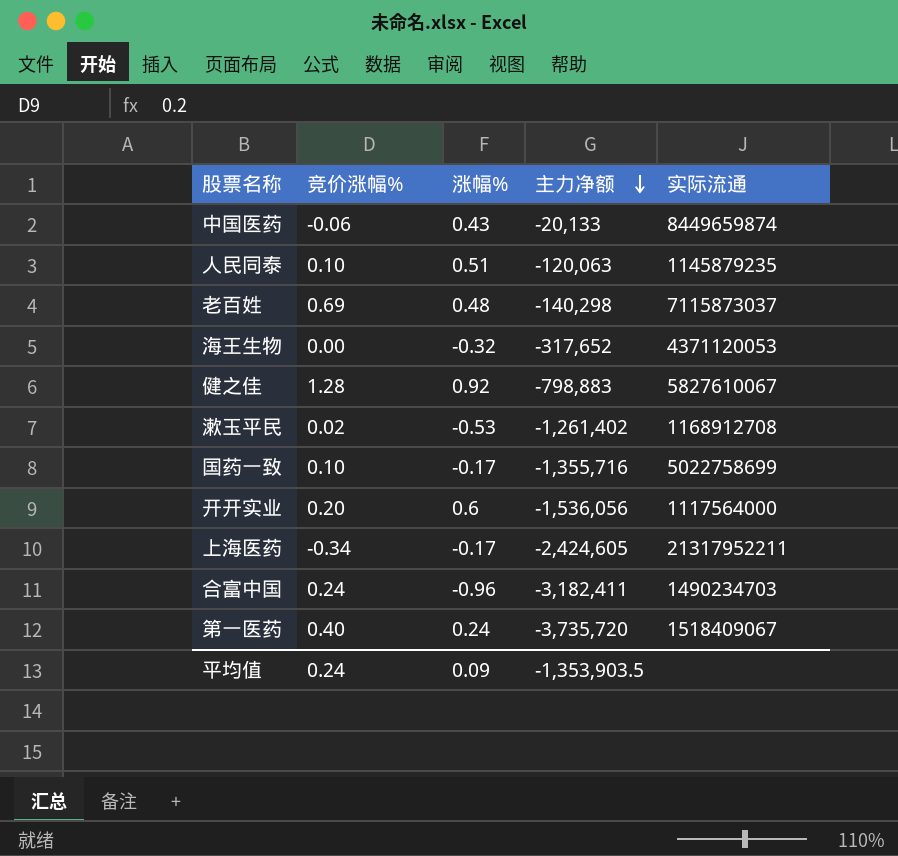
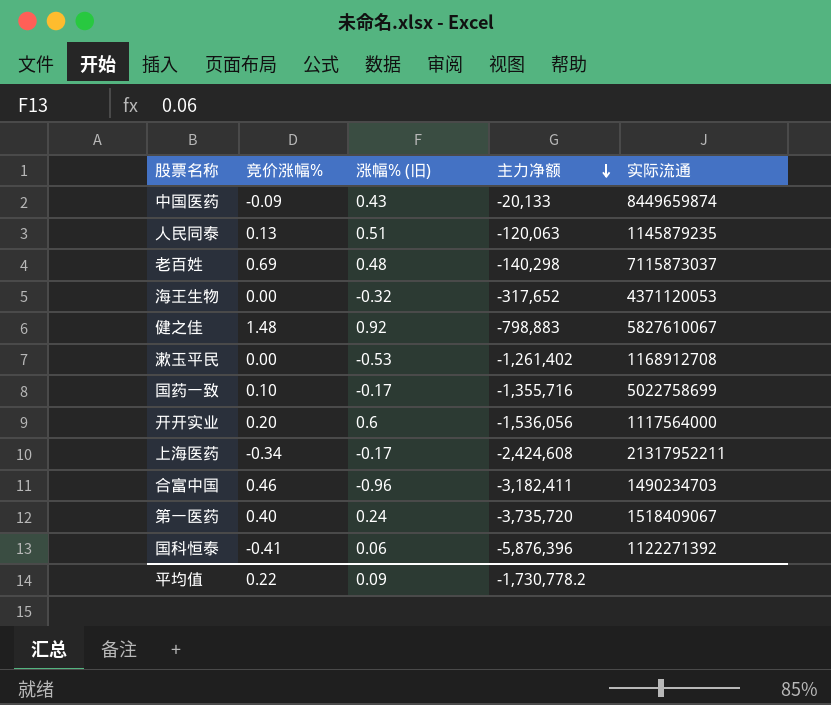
column name: 涨幅% -> 涨幅% (旧)
中国医药 | 竞价涨幅%: -0.06 -> -0.09
人民同泰 | 竞价涨幅%: 0.10 -> 0.13
健之佳 | 竞价涨幅%: 1.28 -> 1.48
漱玉平民 | 竞价涨幅%: 0.02 -> 0.00
上海医药 | 主力净额: -2,424,605 -> -2,424,608
合富中国 | 竞价涨幅%: 0.24 -> 0.46
row 国科恒泰: none -> -0.41 | 0.06 | -5,876,396 | 1122271392
平均值 | 竞价涨幅%: 0.24 -> 0.22
平均值 | 主力净额: -1,353,903.5 -> -1,730,778.2

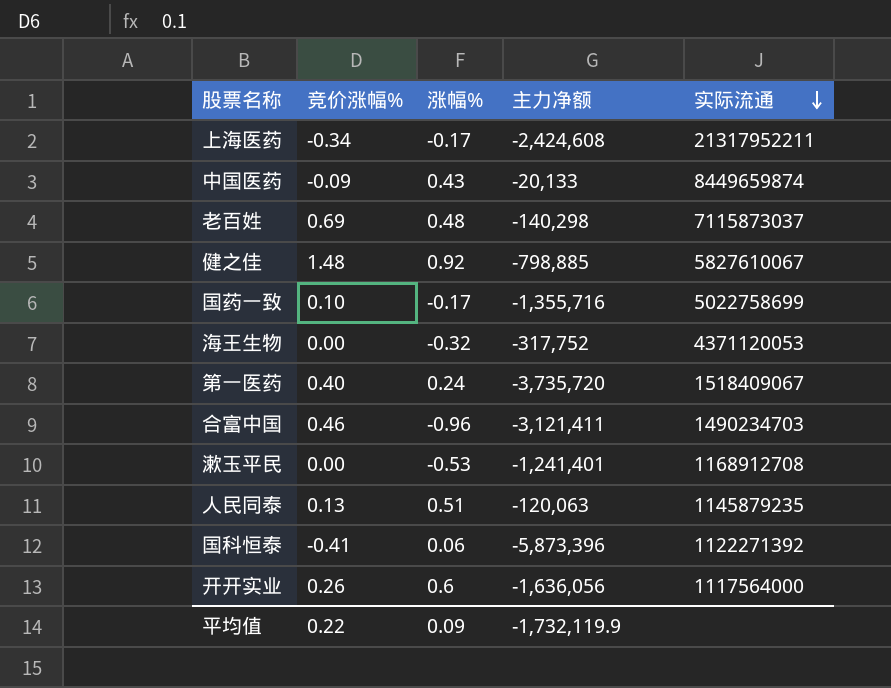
row order: 主力净额 descending -> 实际流通 descending
column name: 涨幅% (旧) -> 涨幅%
健之佳 | 主力净额: -798,883 -> -798,885
海王生物 | 主力净额: -317,652 -> -317,752
合富中国 | 主力净额: -3,182,411 -> -3,121,411
漱玉平民 | 主力净额: -1,261,402 -> -1,241,401
国科恒泰 | 主力净额: -5,876,396 -> -5,873,396
开开实业 | 竞价涨幅%: 0.20 -> 0.26
开开实业 | 主力净额: -1,536,056 -> -1,636,056
平均值 | 主力净额: -1,730,778.2 -> -1,732,119.9

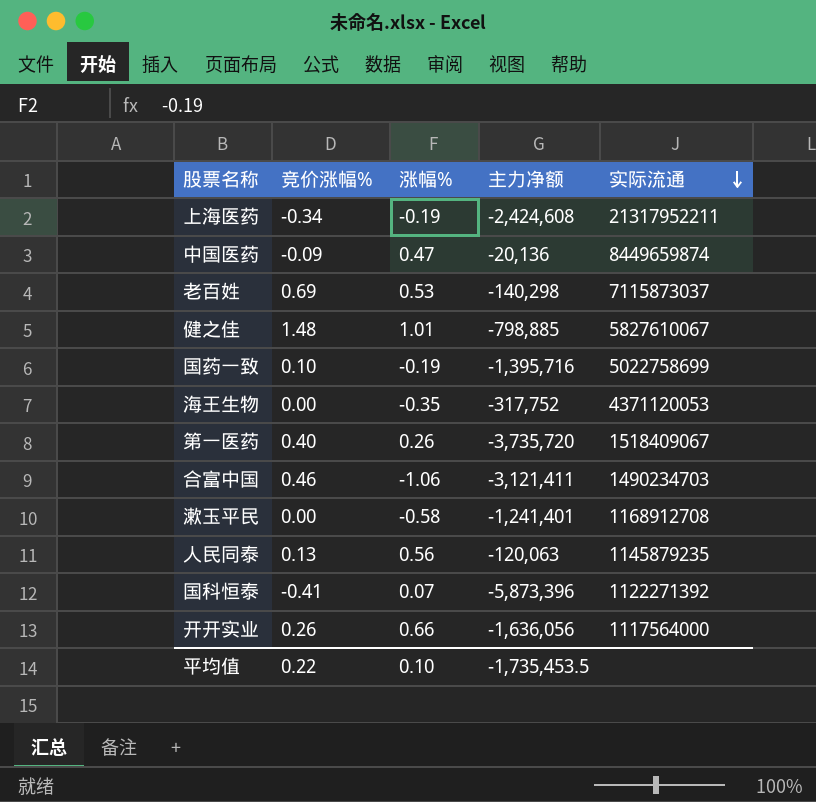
上海医药 | 涨幅%: -0.17 -> -0.19
中国医药 | 涨幅%: 0.43 -> 0.47
中国医药 | 主力净额: -20,133 -> -20,136
老百姓 | 涨幅%: 0.48 -> 0.53
健之佳 | 涨幅%: 0.92 -> 1.01
国药一致 | 涨幅%: -0.17 -> -0.19
国药一致 | 主力净额: -1,355,716 -> -1,395,716
海王生物 | 涨幅%: -0.32 -> -0.35
第一医药 | 涨幅%: 0.24 -> 0.26
合富中国 | 涨幅%: -0.96 -> -1.06
漱玉平民 | 涨幅%: -0.53 -> -0.58
人民同泰 | 涨幅%: 0.51 -> 0.56
国科恒泰 | 涨幅%: 0.06 -> 0.07
开开实业 | 涨幅%: 0.6 -> 0.66
平均值 | 涨幅%: 0.09 -> 0.10
平均值 | 主力净额: -1,732,119.9 -> -1,735,453.5

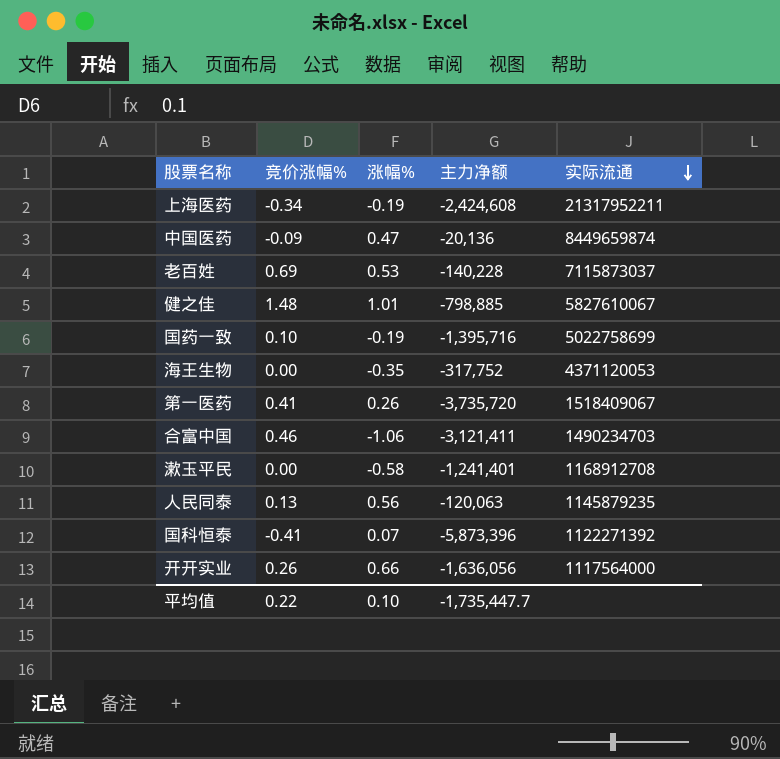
老百姓 | 主力净额: -140,298 -> -140,228
第一医药 | 竞价涨幅%: 0.40 -> 0.41
平均值 | 主力净额: -1,735,453.5 -> -1,735,447.7

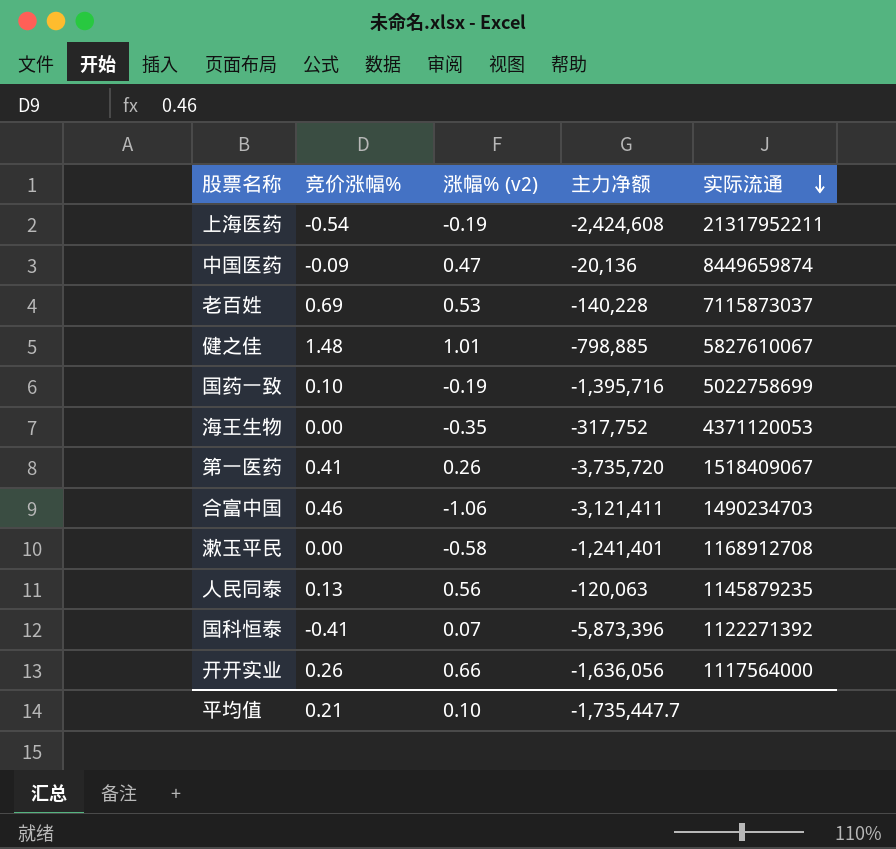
column name: 涨幅% -> 涨幅% (v2)
上海医药 | 竞价涨幅%: -0.34 -> -0.54
平均值 | 竞价涨幅%: 0.22 -> 0.21

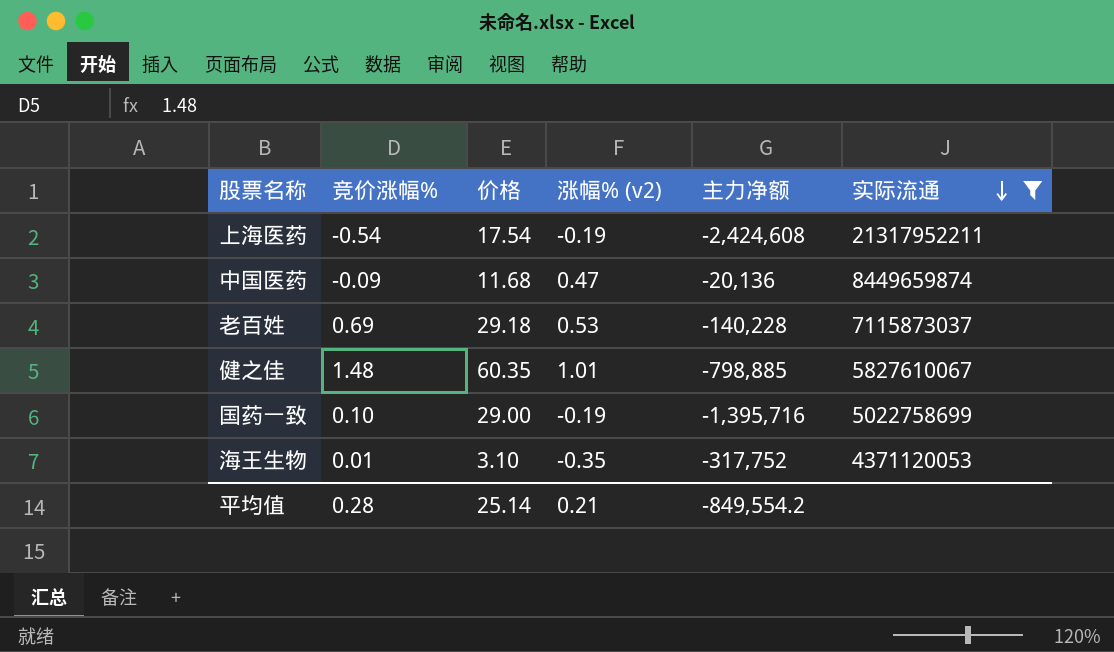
filter: none -> 实际流通 >= 4371120053
column 价格 | position: none -> 3
海王生物 | 竞价涨幅%: 0.00 -> 0.01
平均值 | 竞价涨幅%: 0.21 -> 0.28
平均值 | 涨幅% (v2): 0.10 -> 0.21
平均值 | 主力净额: -1,735,447.7 -> -849,554.2

